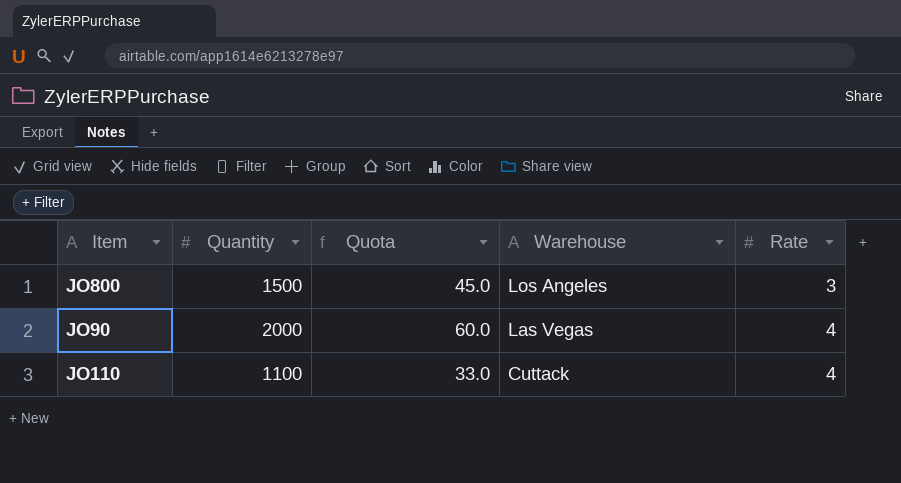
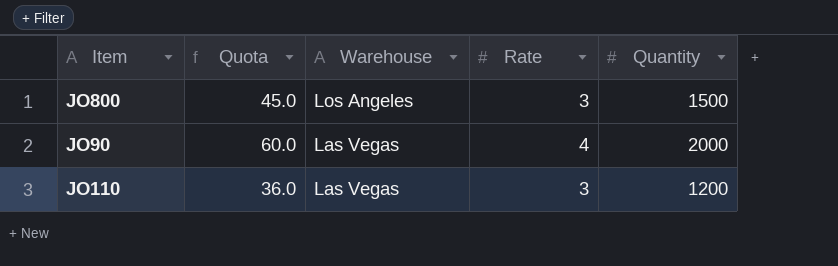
column Quantity | position: 2 -> 5
JO110 | Quota: 33.0 -> 36.0
JO110 | Warehouse: Cuttack -> Las Vegas
JO110 | Rate: 4 -> 3
JO110 | Quantity: 1100 -> 1200

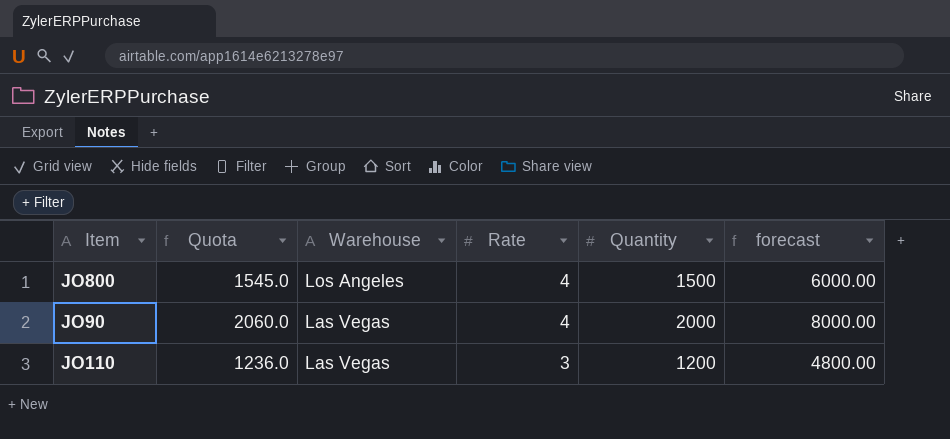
column Quota | formula: [Quantity] * 0.03 -> [Quantity] * 1.03
column forecast | formula: none -> [Quantity] * 4
JO800 | Rate: 3 -> 4

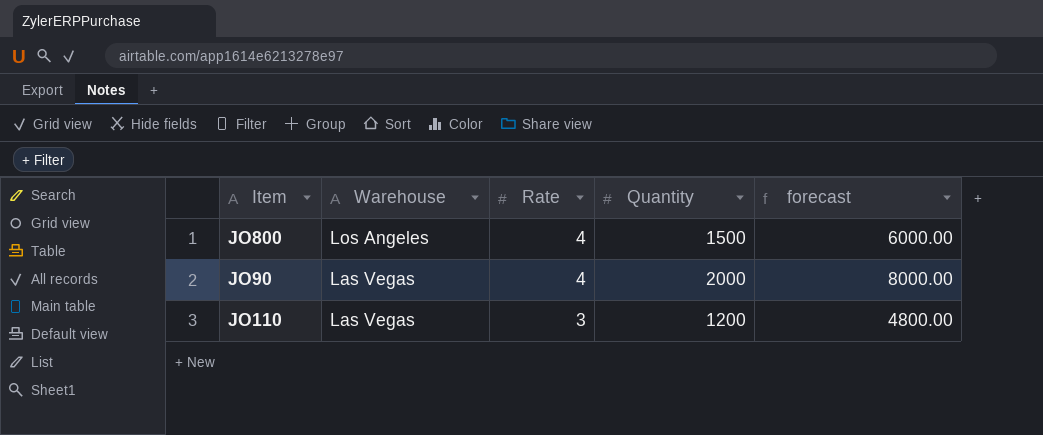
column Quota | formula: [Quantity] * 1.03 -> none

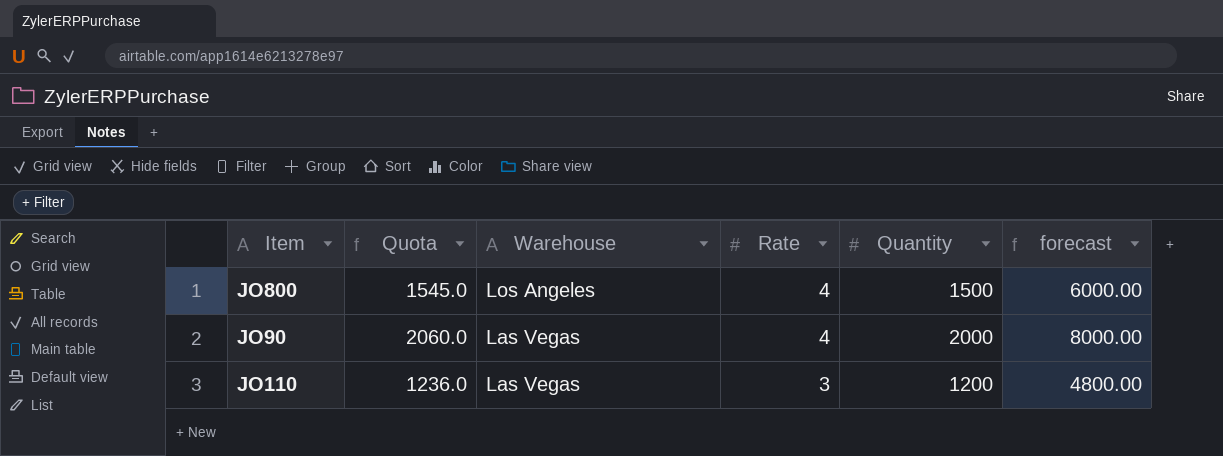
column Quota | formula: none -> [Quantity] * 1.03

